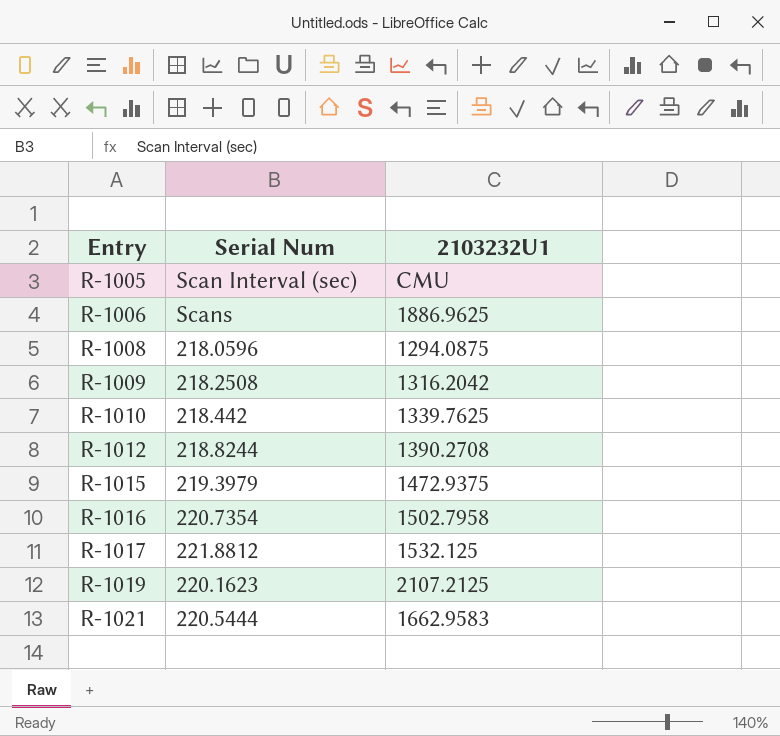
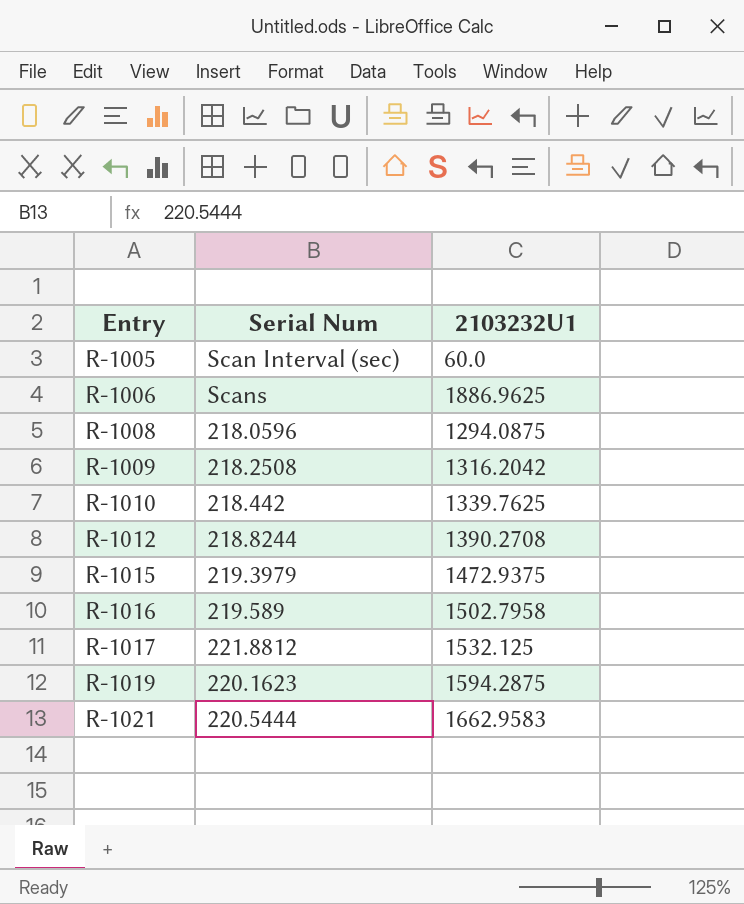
R-1005 | 2103232U1: CMU -> 60.0
R-1016 | Serial Num: 220.7354 -> 219.589
R-1019 | 2103232U1: 2107.2125 -> 1594.2875

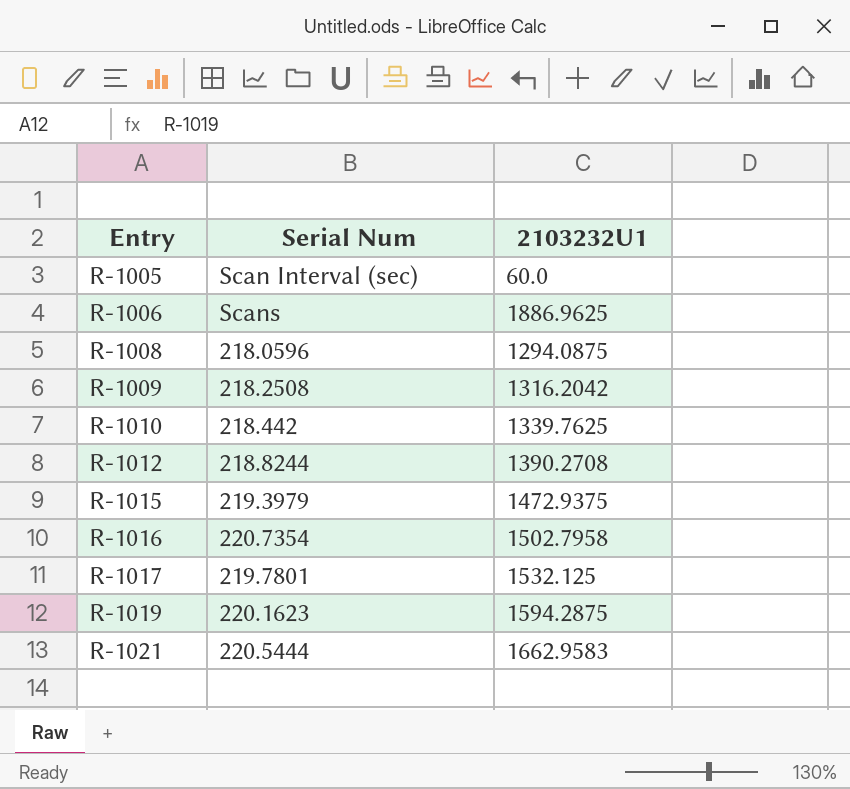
R-1016 | Serial Num: 219.589 -> 220.7354
R-1017 | Serial Num: 221.8812 -> 219.7801

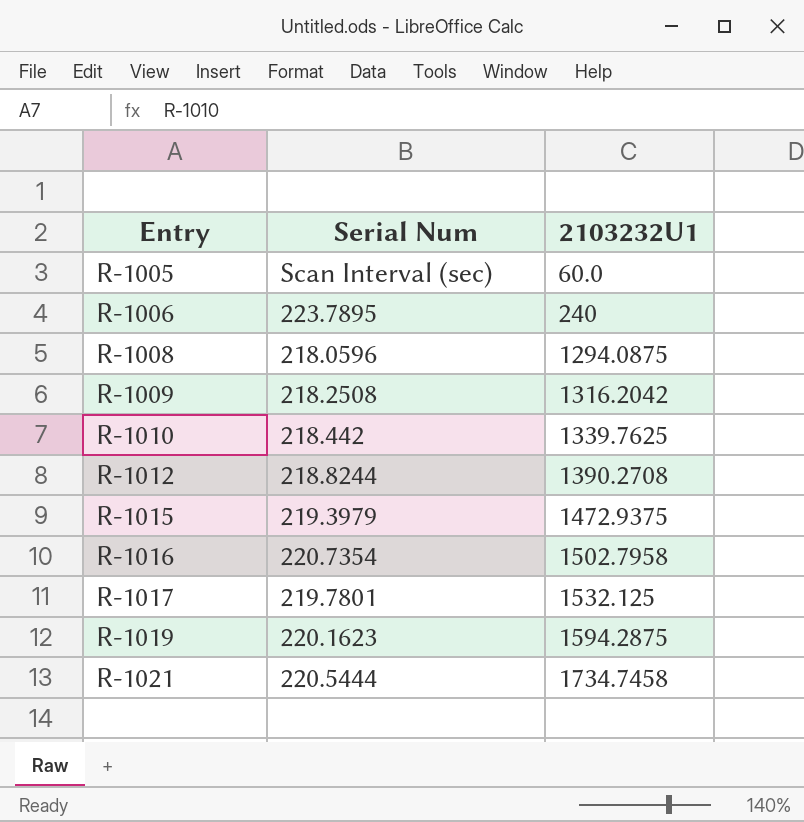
R-1006 | Serial Num: Scans -> 223.7895
R-1006 | 2103232U1: 1886.9625 -> 240
R-1021 | 2103232U1: 1662.9583 -> 1734.7458

